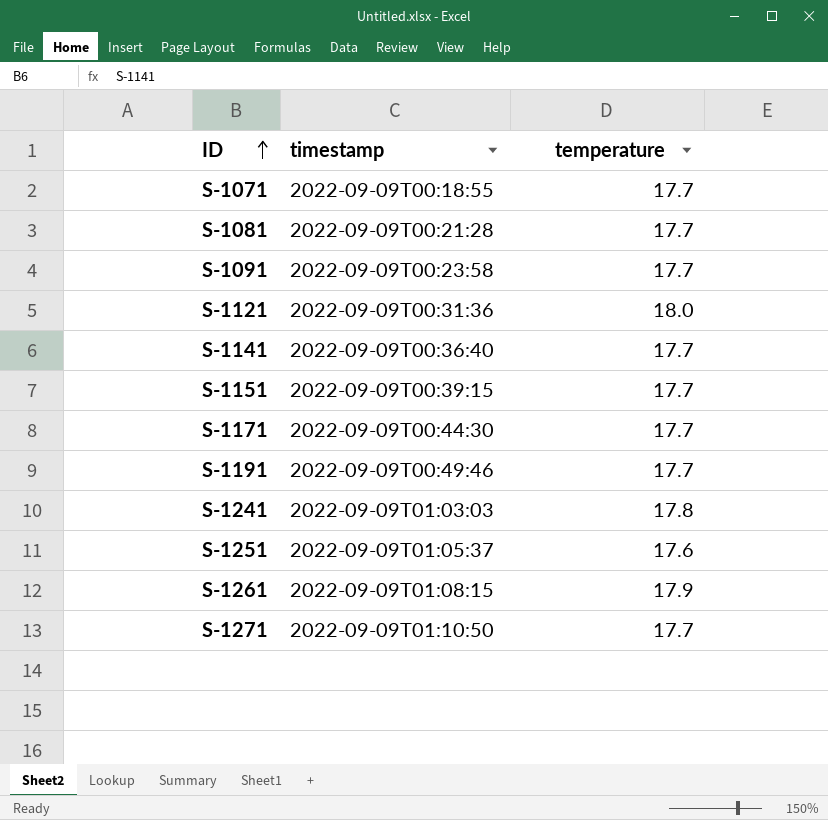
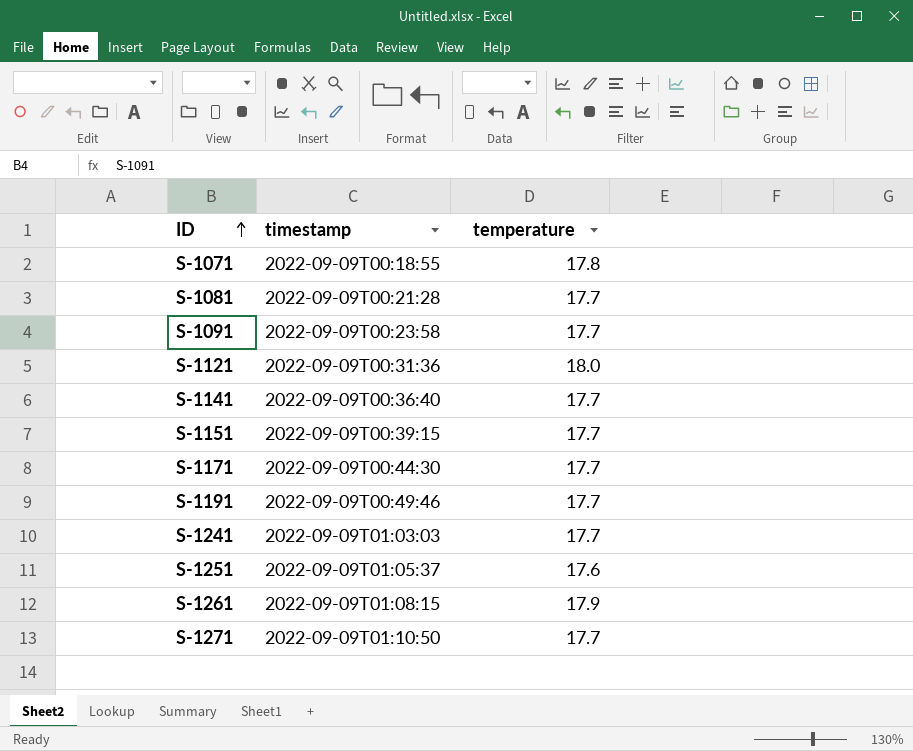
S-1071 | temperature: 17.7 -> 17.8
S-1241 | temperature: 17.8 -> 17.7

